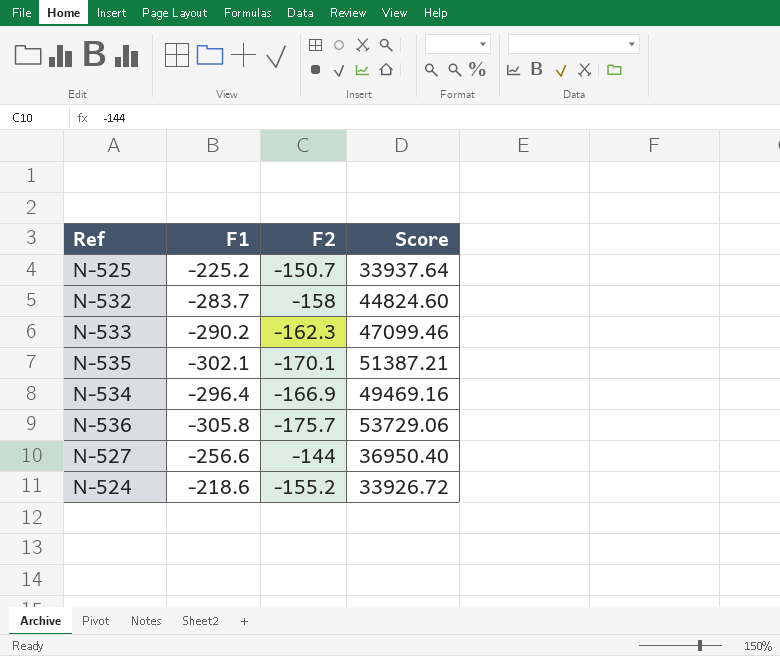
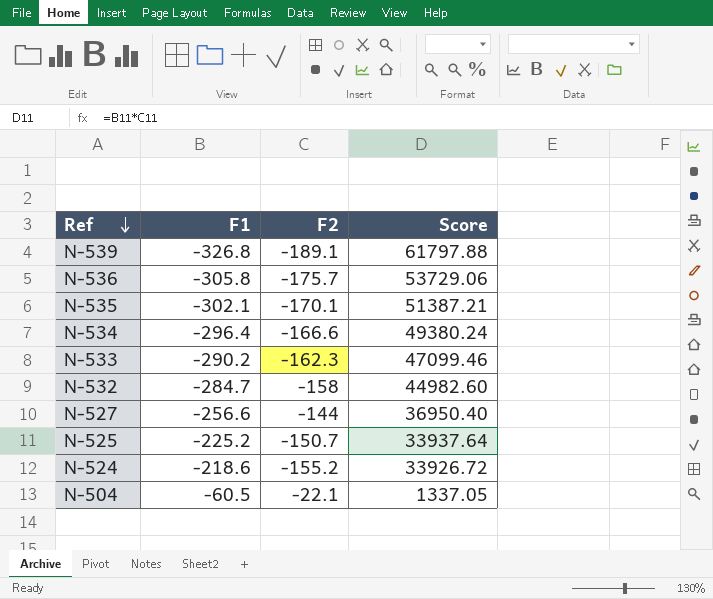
row order: none -> Ref descending
row N-539: none -> -326.8 | -189.1 | 61797.88
N-534 | F2: -166.9 -> -166.6
N-534 | Score: 49469.16 -> 49380.24
N-532 | F1: -283.7 -> -284.7
N-532 | Score: 44824.60 -> 44982.60
row N-504: none -> -60.5 | -22.1 | 1337.05

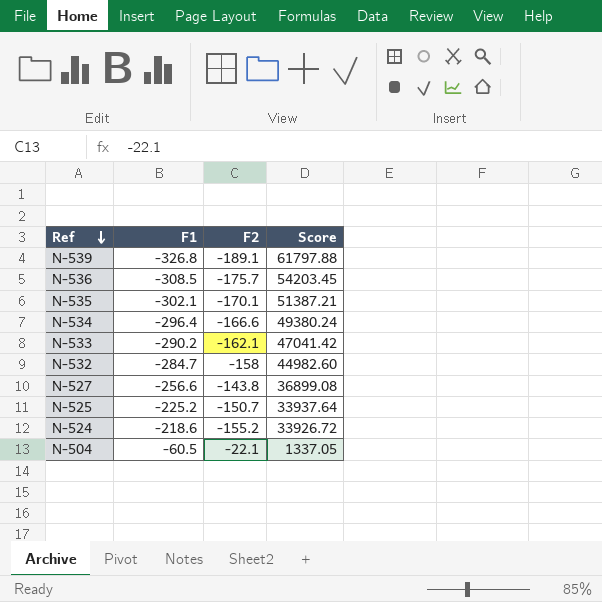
N-536 | F1: -305.8 -> -308.5
N-536 | Score: 53729.06 -> 54203.45
N-533 | F2: -162.3 -> -162.1
N-533 | Score: 47099.46 -> 47041.42
N-527 | F2: -144 -> -143.8
N-527 | Score: 36950.40 -> 36899.08

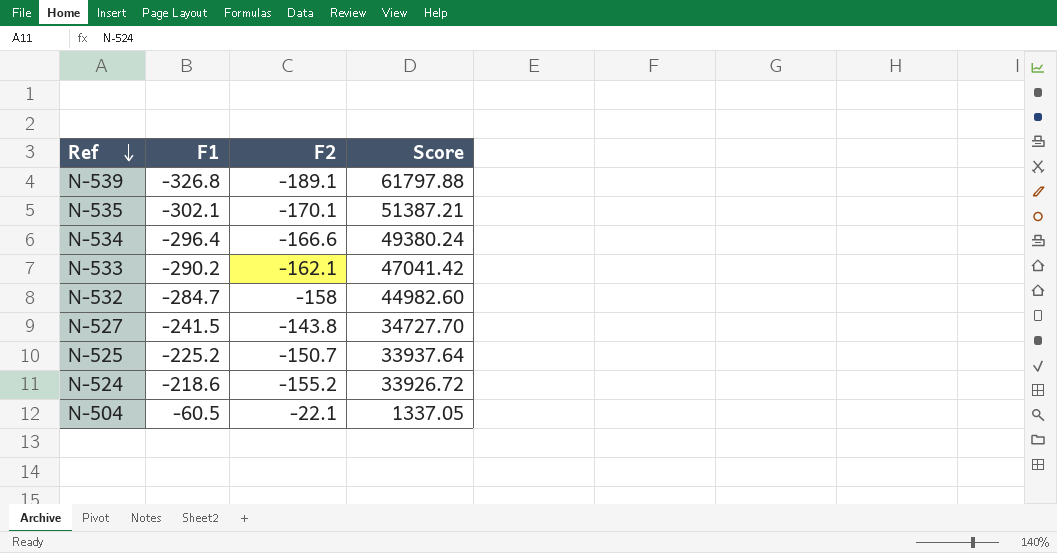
row N-536: -308.5 | -175.7 | 54203.45 -> none
N-527 | F1: -256.6 -> -241.5
N-527 | Score: 36899.08 -> 34727.70

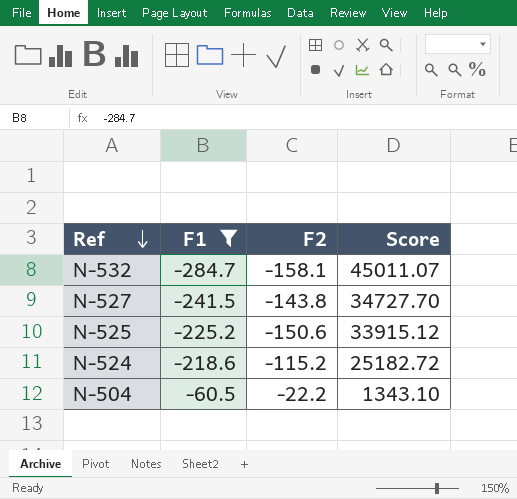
filter: none -> F1 >= -284.7
N-532 | F2: -158 -> -158.1
N-532 | Score: 44982.60 -> 45011.07
N-525 | F2: -150.7 -> -150.6
N-525 | Score: 33937.64 -> 33915.12
N-524 | F2: -155.2 -> -115.2
N-524 | Score: 33926.72 -> 25182.72
N-504 | F2: -22.1 -> -22.2
N-504 | Score: 1337.05 -> 1343.10

